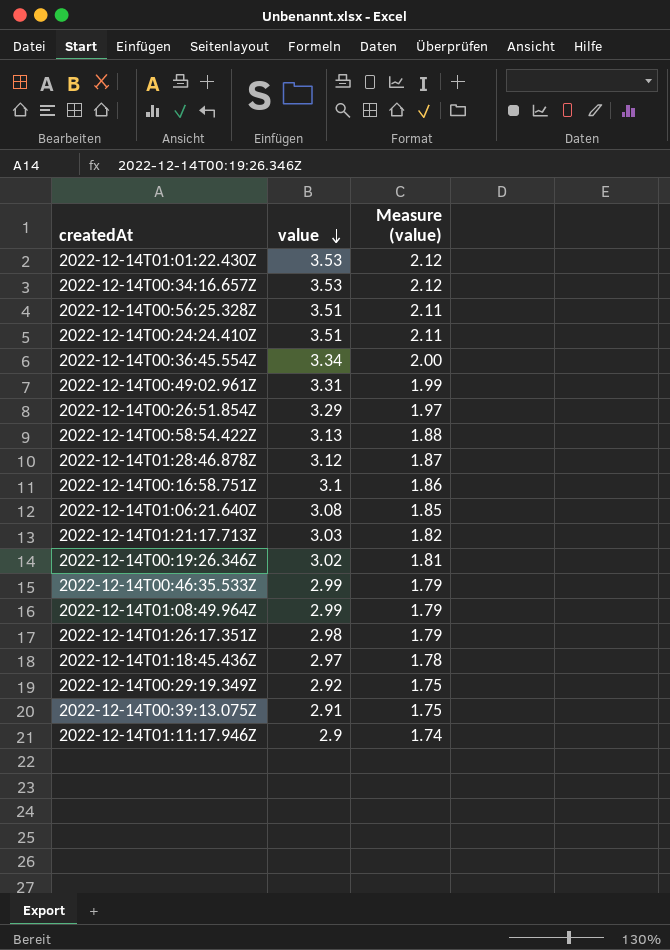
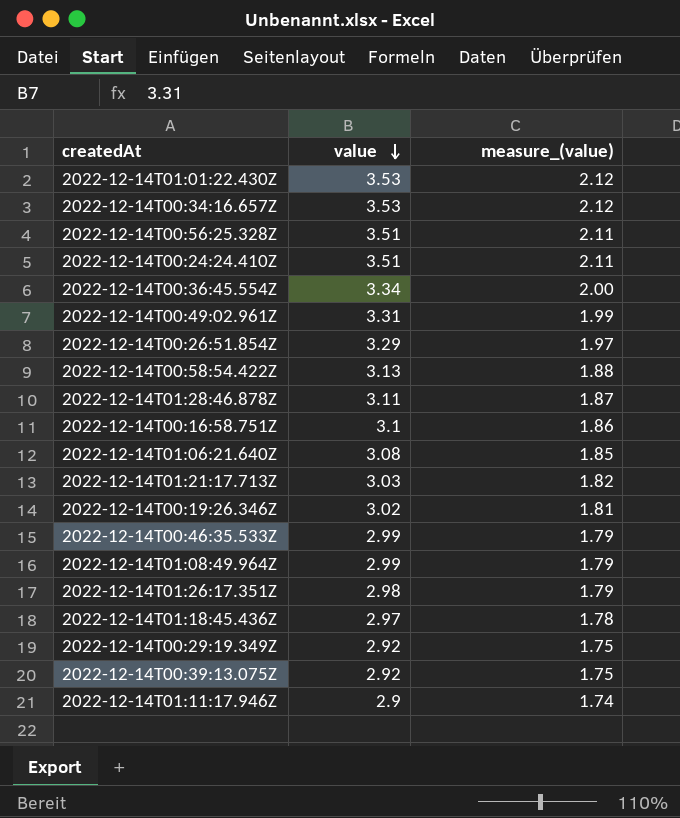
column name: Measure (value) -> measure_(value)
2022-12-14T01:28:46.878Z | value: 3.12 -> 3.11
2022-12-14T00:39:13.075Z | value: 2.91 -> 2.92

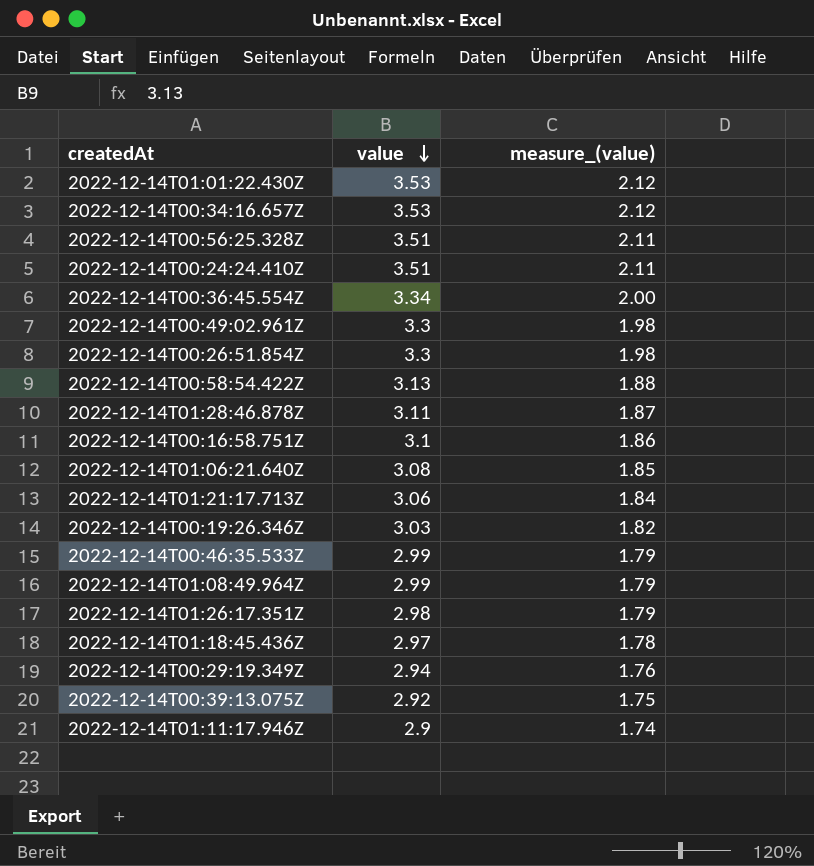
2022-12-14T00:49:02.961Z | value: 3.31 -> 3.3
2022-12-14T00:49:02.961Z | measure_(value): 1.99 -> 1.98
2022-12-14T00:26:51.854Z | value: 3.29 -> 3.3
2022-12-14T00:26:51.854Z | measure_(value): 1.97 -> 1.98
2022-12-14T01:21:17.713Z | value: 3.03 -> 3.06
2022-12-14T01:21:17.713Z | measure_(value): 1.82 -> 1.84
2022-12-14T00:19:26.346Z | value: 3.02 -> 3.03
2022-12-14T00:19:26.346Z | measure_(value): 1.81 -> 1.82
2022-12-14T00:29:19.349Z | value: 2.92 -> 2.94
2022-12-14T00:29:19.349Z | measure_(value): 1.75 -> 1.76

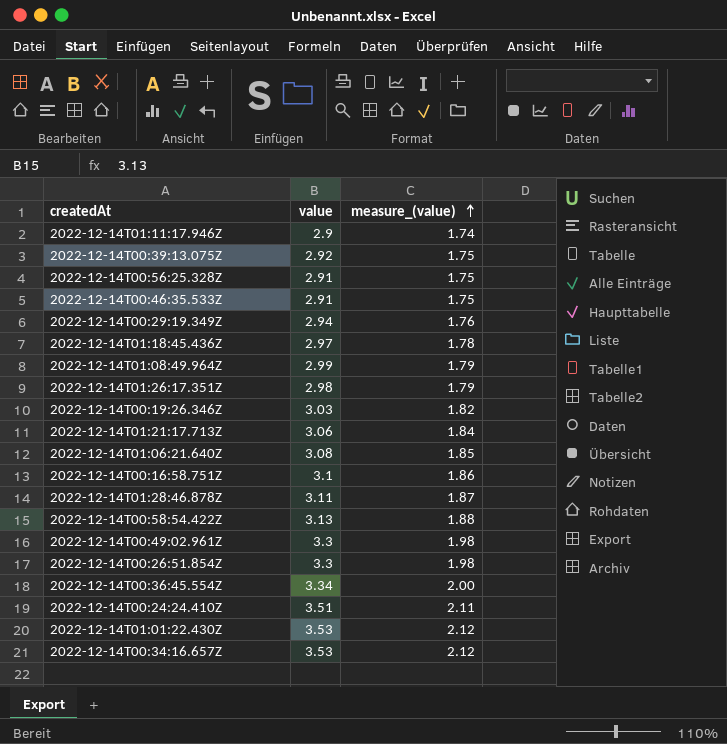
row order: value descending -> measure_(value) ascending
2022-12-14T00:56:25.328Z | value: 3.51 -> 2.91
2022-12-14T00:56:25.328Z | measure_(value): 2.11 -> 1.75
2022-12-14T00:46:35.533Z | value: 2.99 -> 2.91
2022-12-14T00:46:35.533Z | measure_(value): 1.79 -> 1.75

